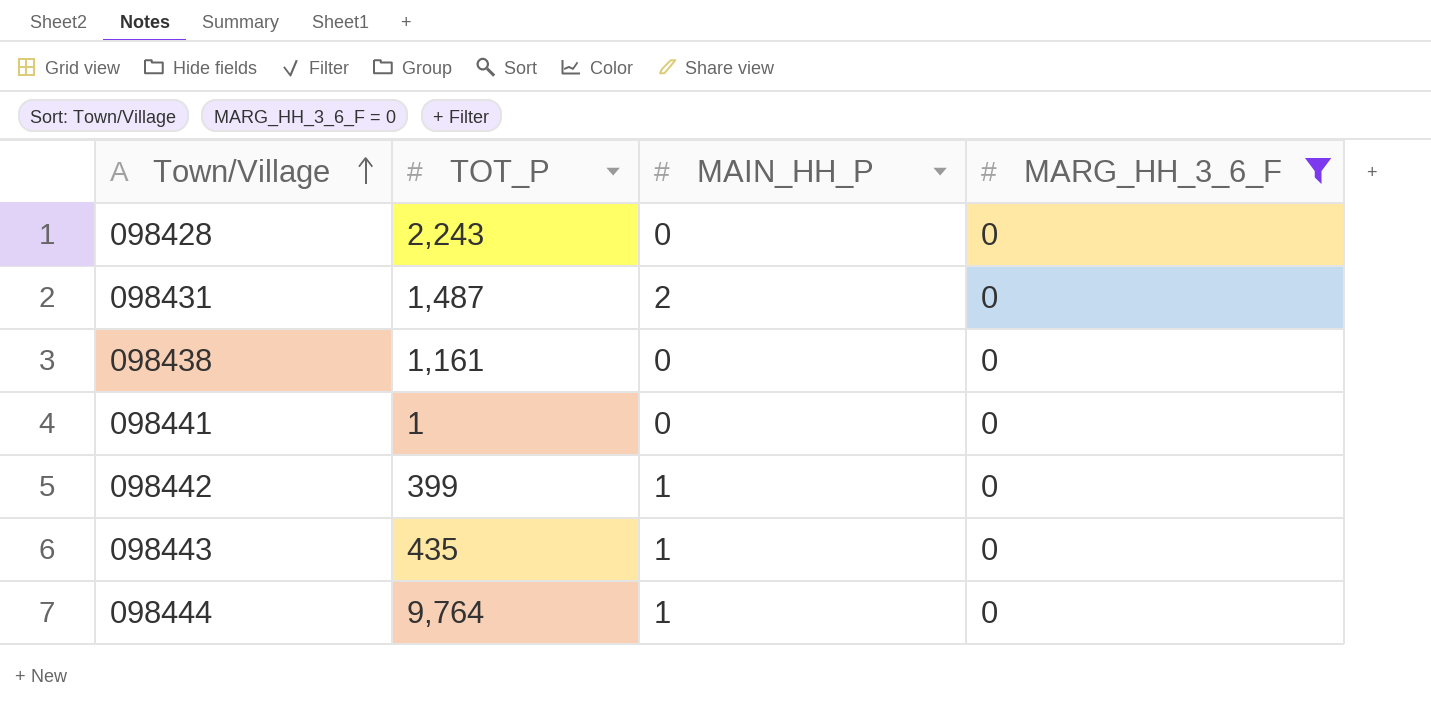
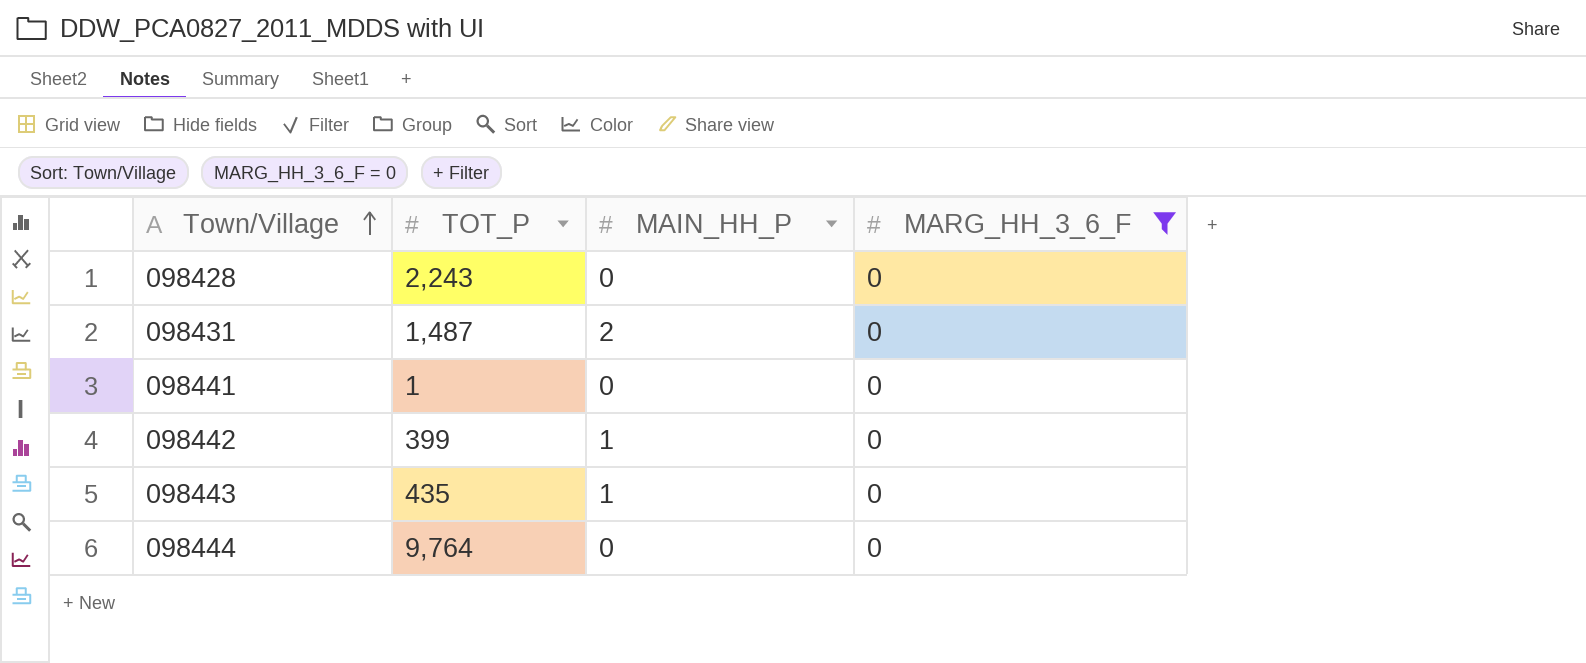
row 098438: 1,161 | 0 | 0 -> none
098444 | MAIN_HH_P: 1 -> 0

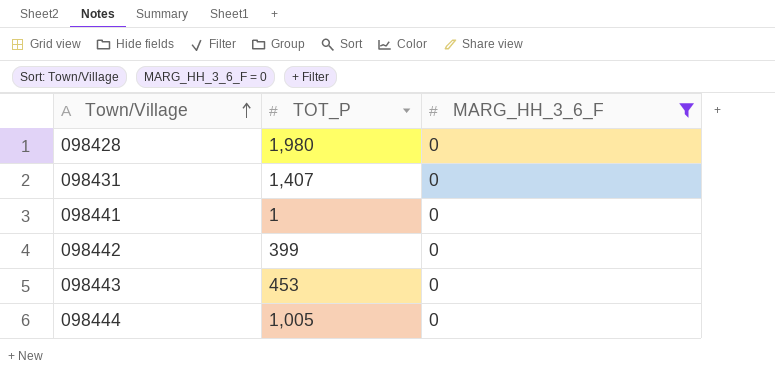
column MAIN_HH_P | position: 3 -> none
098428 | TOT_P: 2,243 -> 1,980
098431 | TOT_P: 1,487 -> 1,407
098443 | TOT_P: 435 -> 453
098444 | TOT_P: 9,764 -> 1,005

